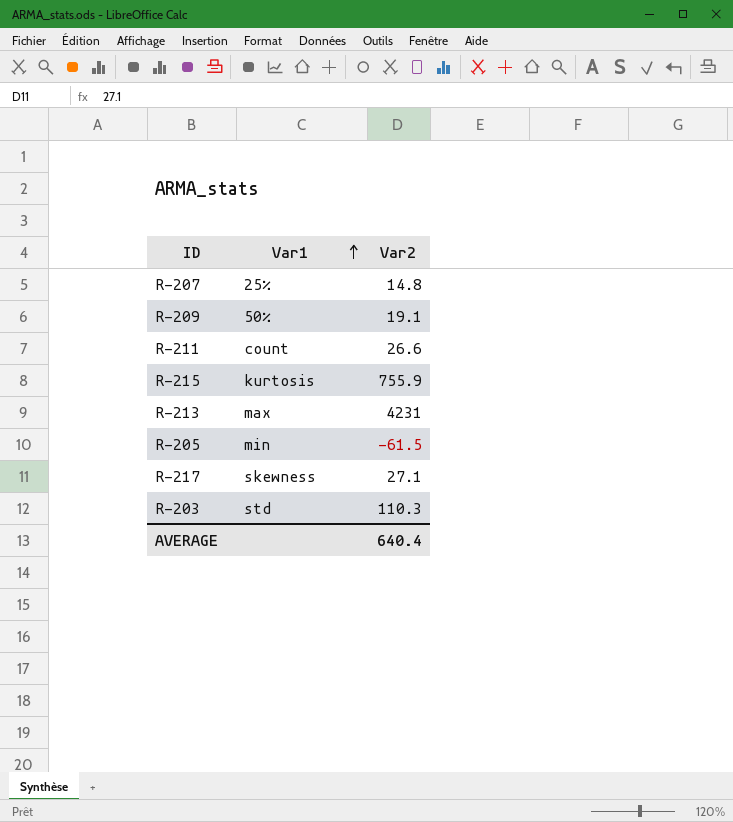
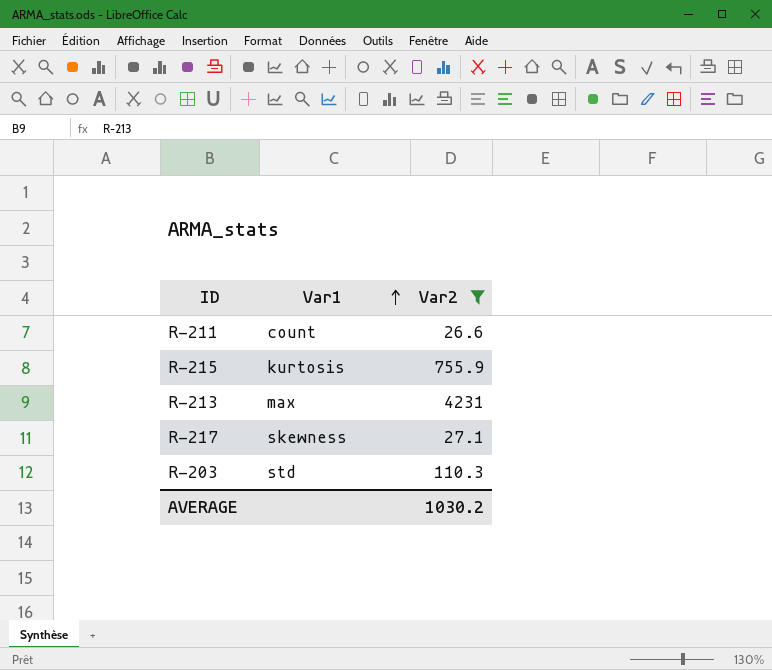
filter: none -> Var2 >= 26.6
AVERAGE | Var2: 640.4 -> 1030.2

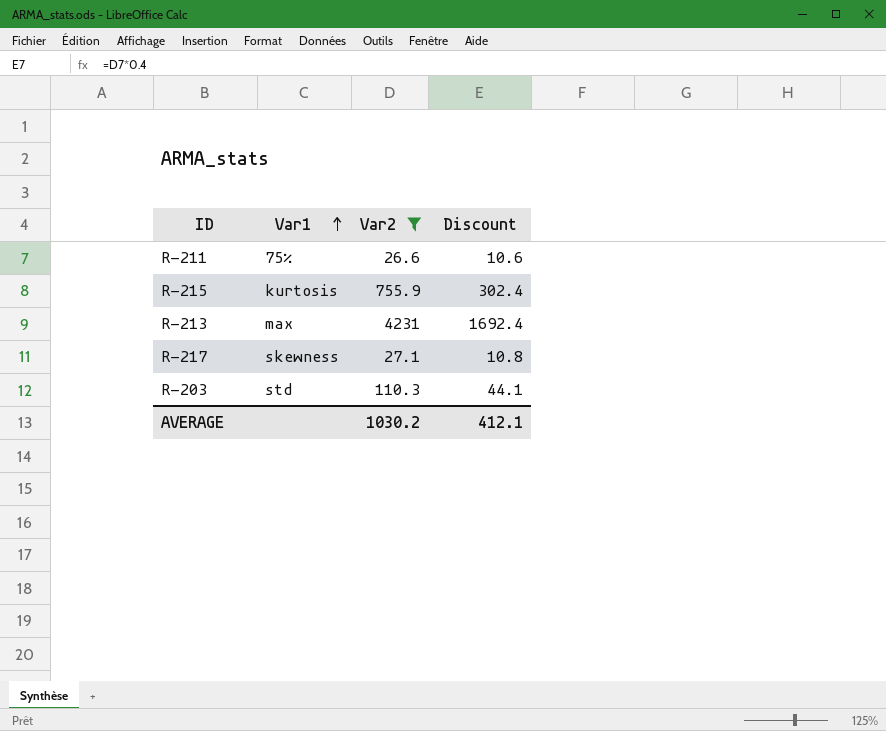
column Discount | formula: none -> [Var2] * 0.4
R-211 | Var1: count -> 75%

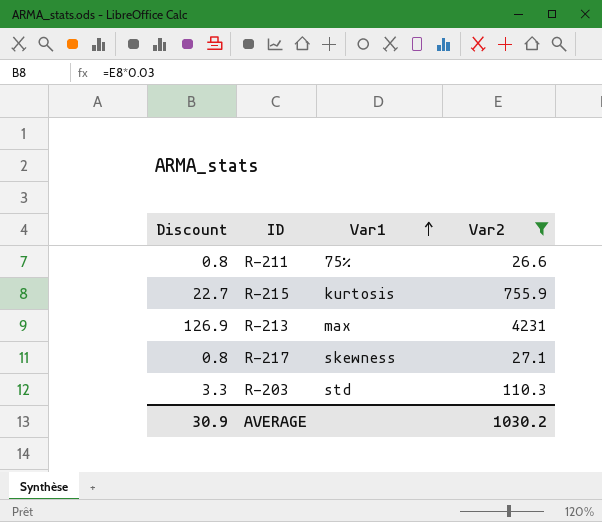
column Discount | formula: [Var2] * 0.4 -> [Var2] * 0.03
column Discount | position: 4 -> 1
AVERAGE | Discount: 412.1 -> 30.9

